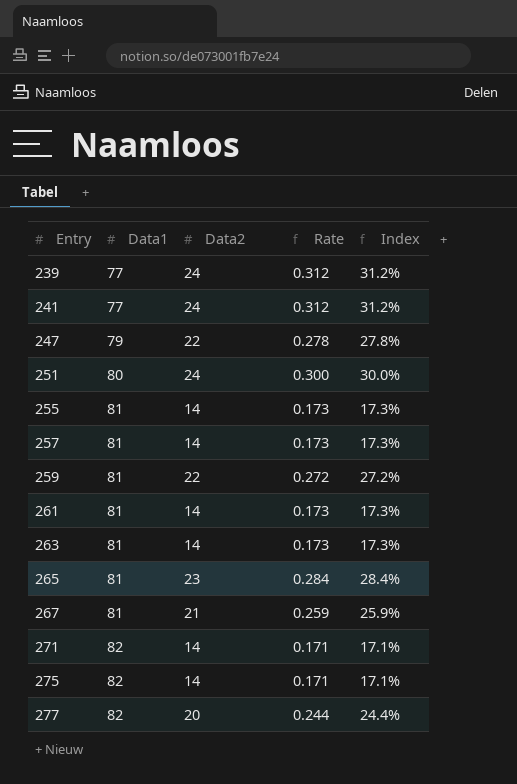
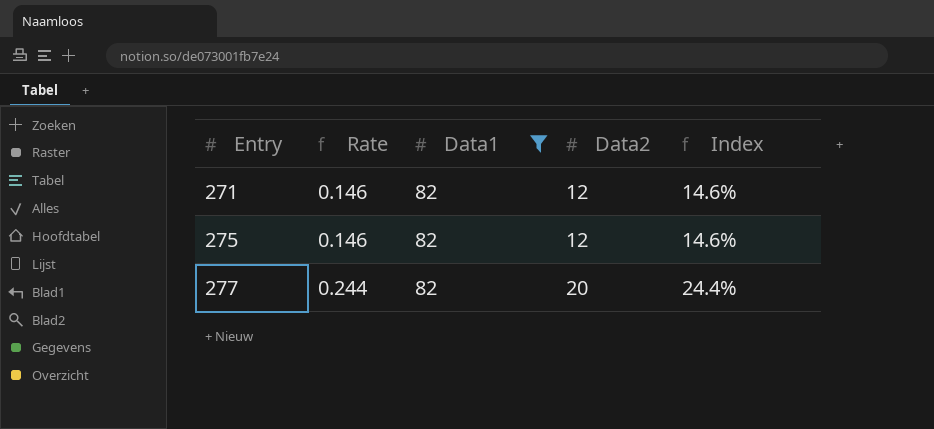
filter: none -> Data1 = 82
column Rate | position: 4 -> 2
271 | Rate: 0.171 -> 0.146
271 | Data2: 14 -> 12
271 | Index: 17.1% -> 14.6%
275 | Rate: 0.171 -> 0.146
275 | Data2: 14 -> 12
275 | Index: 17.1% -> 14.6%

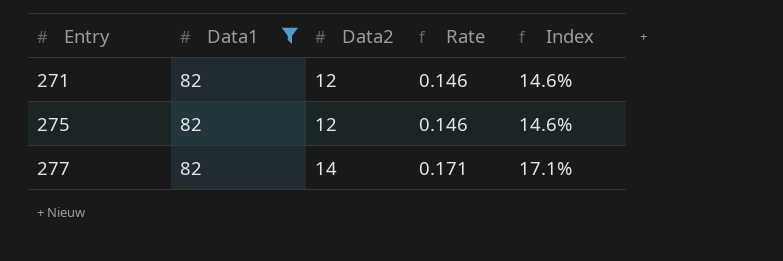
column Rate | position: 2 -> 4
277 | Data2: 20 -> 14
277 | Rate: 0.244 -> 0.171
277 | Index: 24.4% -> 17.1%

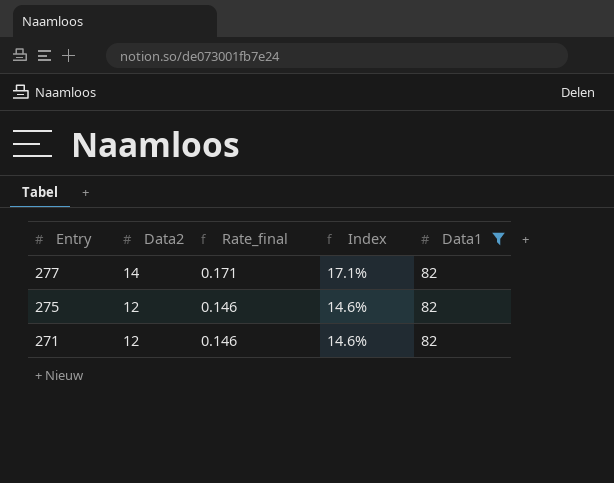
row order: Entry ascending -> Entry descending
column name: Rate -> Rate_final
column Data1 | position: 2 -> 5

